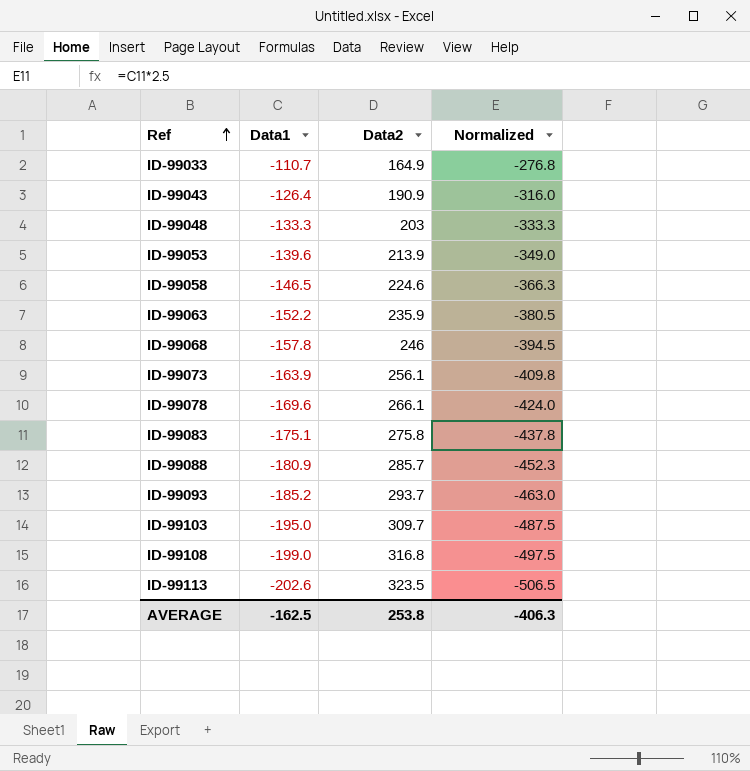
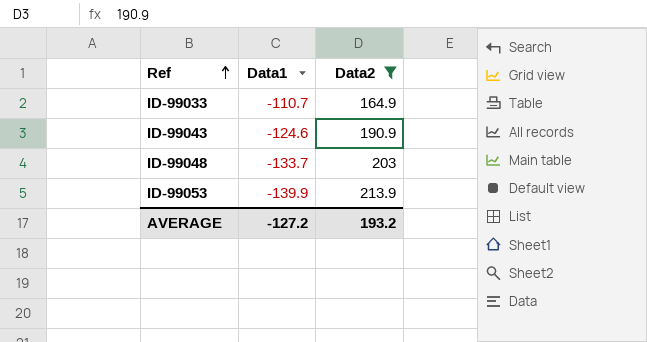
filter: none -> Data2 <= 213.9
column Normalized | formula: [Data1] * 2.5 -> none
ID-99043 | Data1: -126.4 -> -124.6
ID-99048 | Data1: -133.3 -> -133.7
ID-99053 | Data1: -139.6 -> -139.9
AVERAGE | Data1: -162.5 -> -127.2
AVERAGE | Data2: 253.8 -> 193.2

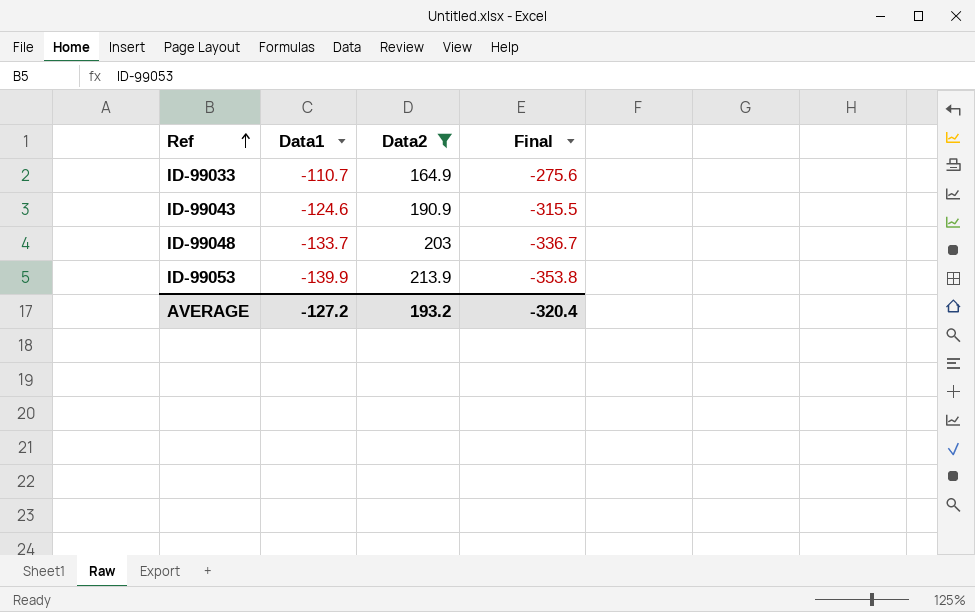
column Final | formula: none -> [Data1] - [Data2]

